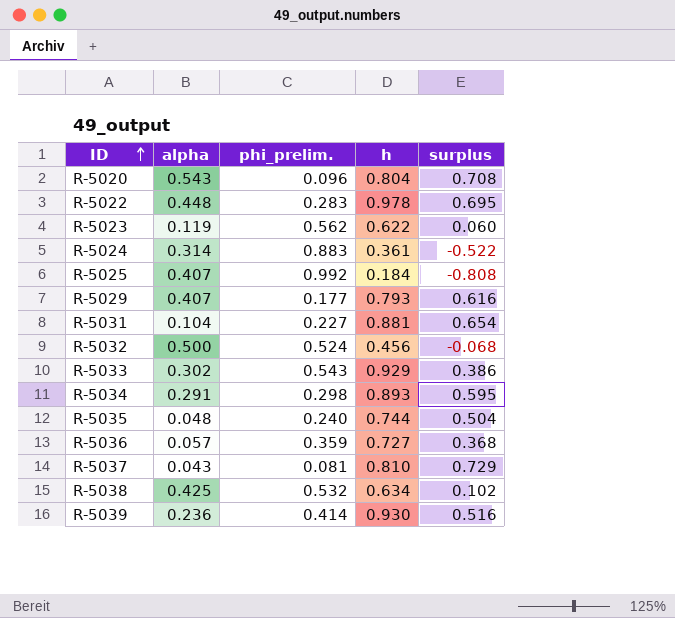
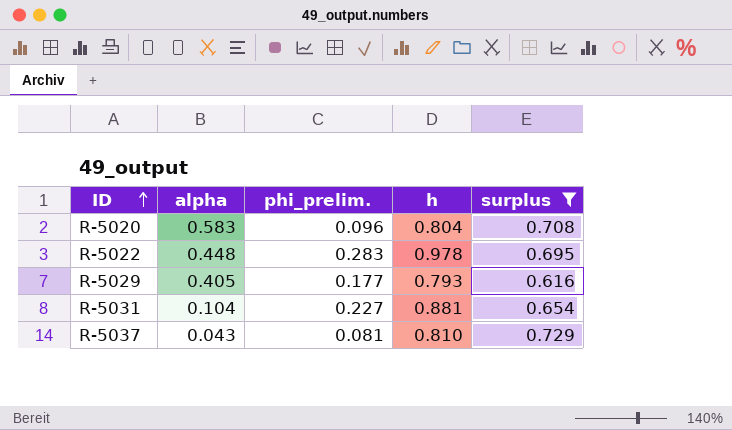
filter: none -> surplus >= 0.616
R-5020 | alpha: 0.543 -> 0.583
R-5029 | alpha: 0.407 -> 0.405

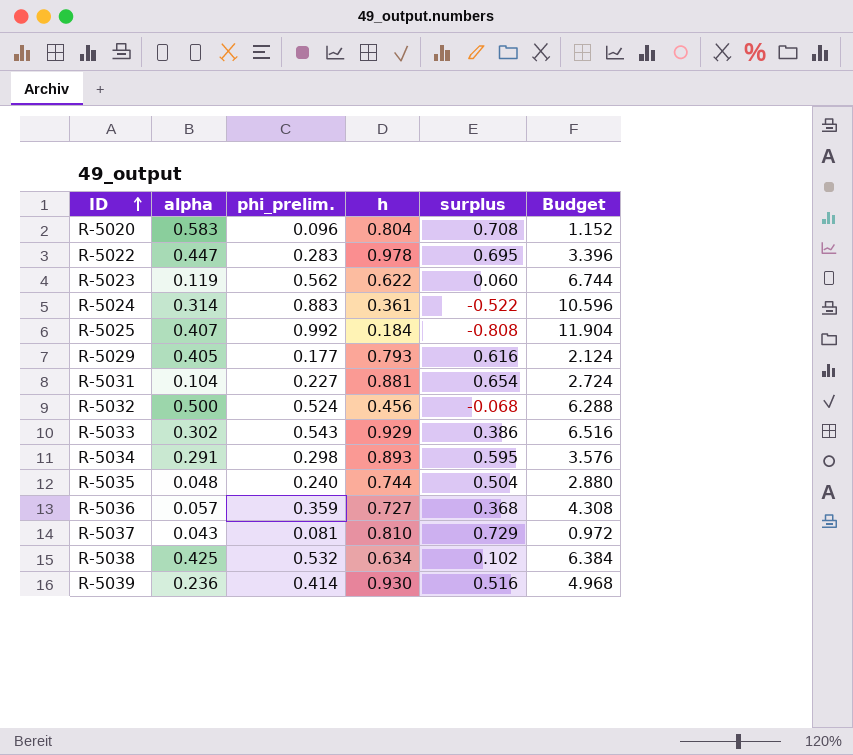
filter: surplus >= 0.616 -> none
column Budget | formula: none -> [phi_prelim.] * 12
R-5022 | alpha: 0.448 -> 0.447

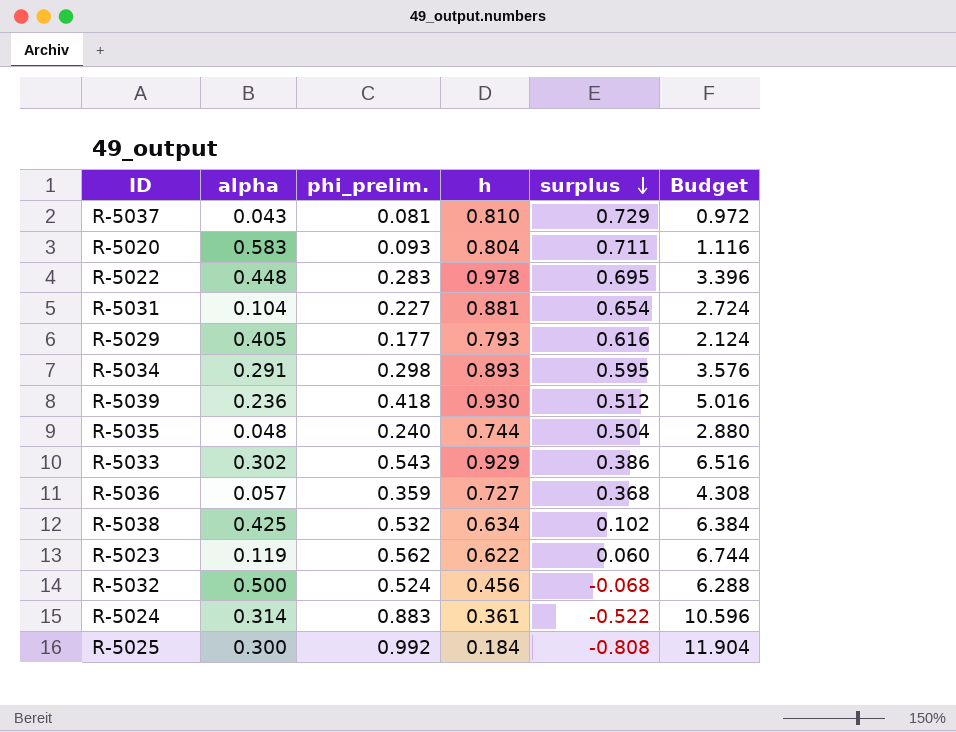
row order: ID ascending -> surplus descending
R-5020 | phi_prelim.: 0.096 -> 0.093
R-5020 | surplus: 0.708 -> 0.711
R-5020 | Budget: 1.152 -> 1.116
R-5022 | alpha: 0.447 -> 0.448
R-5039 | phi_prelim.: 0.414 -> 0.418
R-5039 | surplus: 0.516 -> 0.512
R-5039 | Budget: 4.968 -> 5.016
R-5025 | alpha: 0.407 -> 0.300

